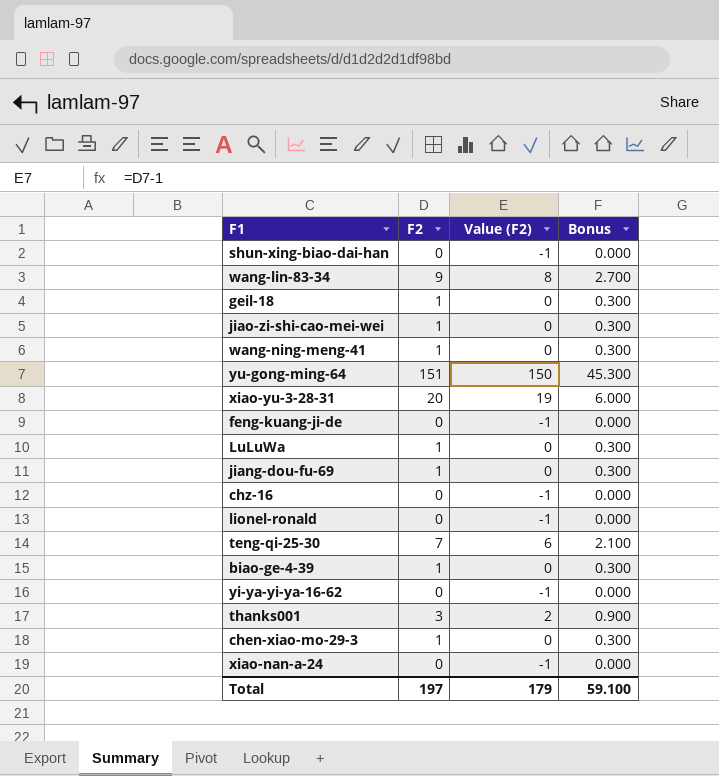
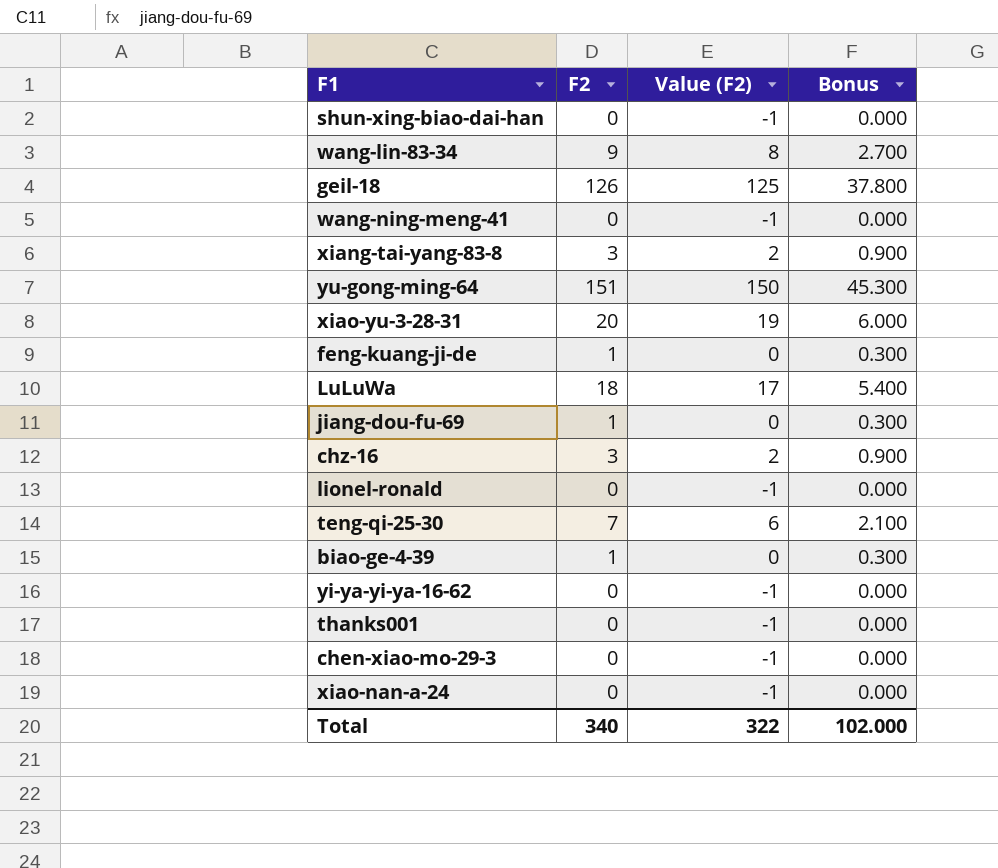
row jiao-zi-shi-cao-mei-wei: 1 | 0 | 0.300 -> none
geil-18 | F2: 1 -> 126
geil-18 | Value (F2): 0 -> 125
geil-18 | Bonus: 0.300 -> 37.800
wang-ning-meng-41 | F2: 1 -> 0
wang-ning-meng-41 | Value (F2): 0 -> -1
wang-ning-meng-41 | Bonus: 0.300 -> 0.000
row xiang-tai-yang-83-8: none -> 3 | 2 | 0.900
feng-kuang-ji-de | F2: 0 -> 1
feng-kuang-ji-de | Value (F2): -1 -> 0
feng-kuang-ji-de | Bonus: 0.000 -> 0.300
LuLuWa | F2: 1 -> 18
LuLuWa | Value (F2): 0 -> 17
LuLuWa | Bonus: 0.300 -> 5.400
chz-16 | F2: 0 -> 3
chz-16 | Value (F2): -1 -> 2
chz-16 | Bonus: 0.000 -> 0.900
thanks001 | F2: 3 -> 0
thanks001 | Value (F2): 2 -> -1
thanks001 | Bonus: 0.900 -> 0.000
chen-xiao-mo-29-3 | F2: 1 -> 0
chen-xiao-mo-29-3 | Value (F2): 0 -> -1
chen-xiao-mo-29-3 | Bonus: 0.300 -> 0.000
Total | F2: 197 -> 340
Total | Value (F2): 179 -> 322
Total | Bonus: 59.100 -> 102.000

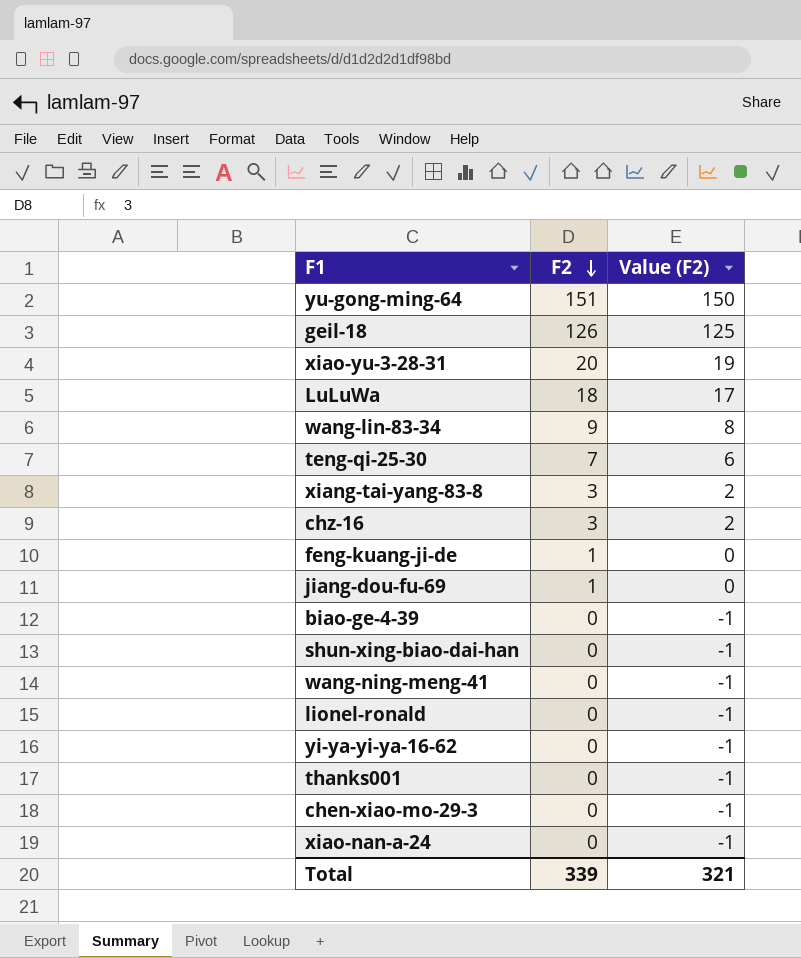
row order: none -> F2 descending
column Bonus | formula: [F2] * 0.3 -> none
biao-ge-4-39 | F2: 1 -> 0
biao-ge-4-39 | Value (F2): 0 -> -1
Total | F2: 340 -> 339
Total | Value (F2): 322 -> 321

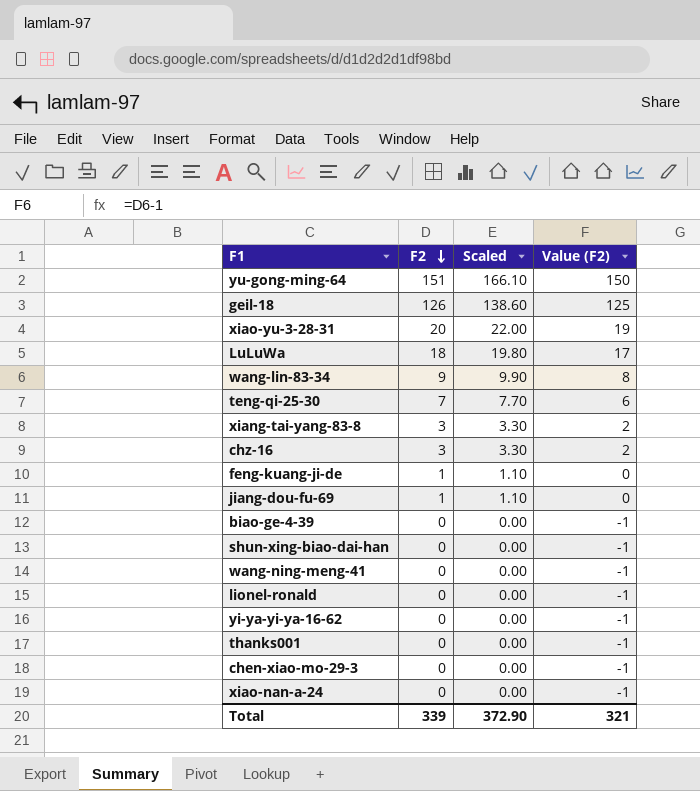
column Scaled | formula: none -> [F2] * 1.1

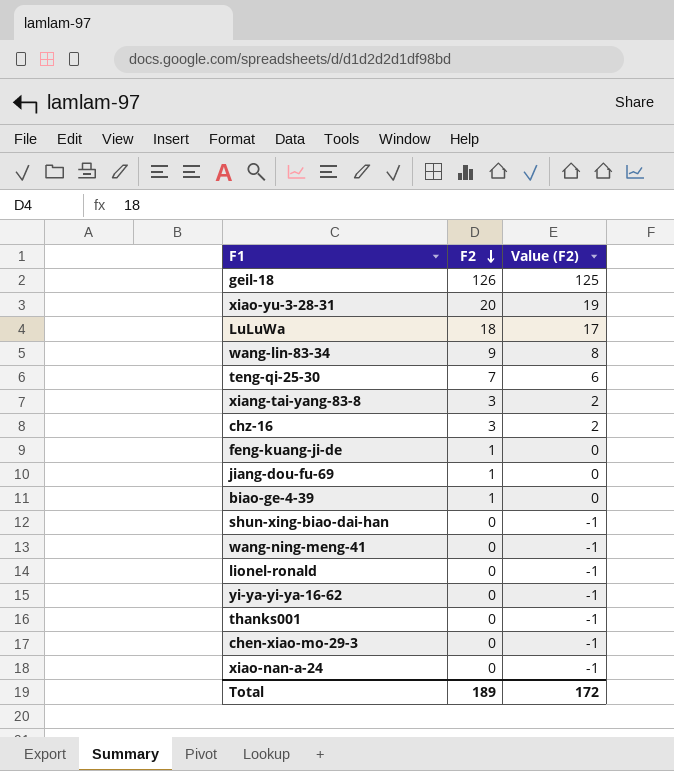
column Scaled | formula: [F2] * 1.1 -> none
row yu-gong-ming-64: 151 | 166.10 | 150 -> none
biao-ge-4-39 | F2: 0 -> 1
biao-ge-4-39 | Value (F2): -1 -> 0
Total | F2: 339 -> 189
Total | Value (F2): 321 -> 172

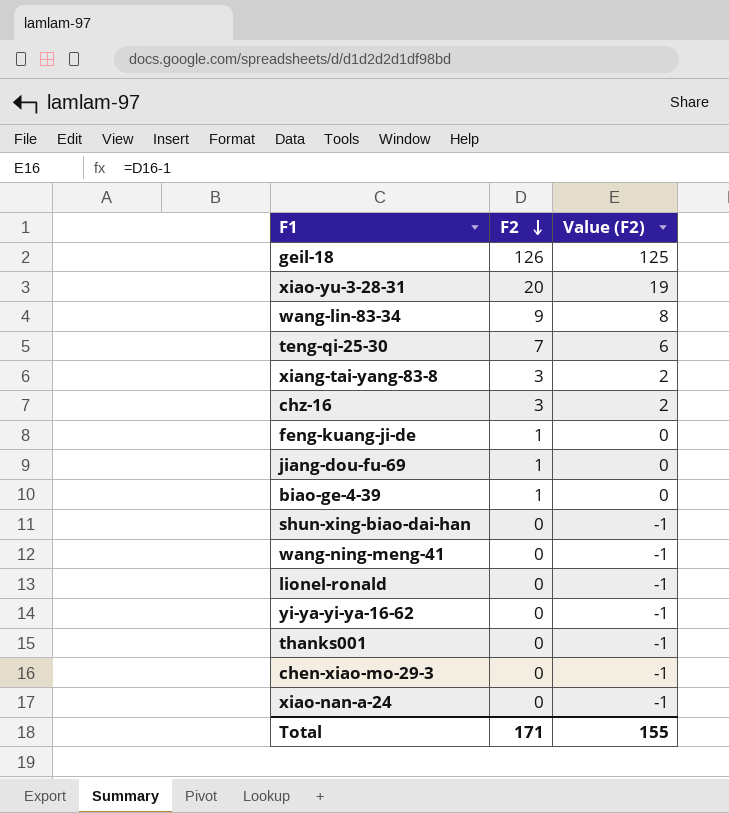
row LuLuWa: 18 | 17 -> none
Total | F2: 189 -> 171
Total | Value (F2): 172 -> 155

